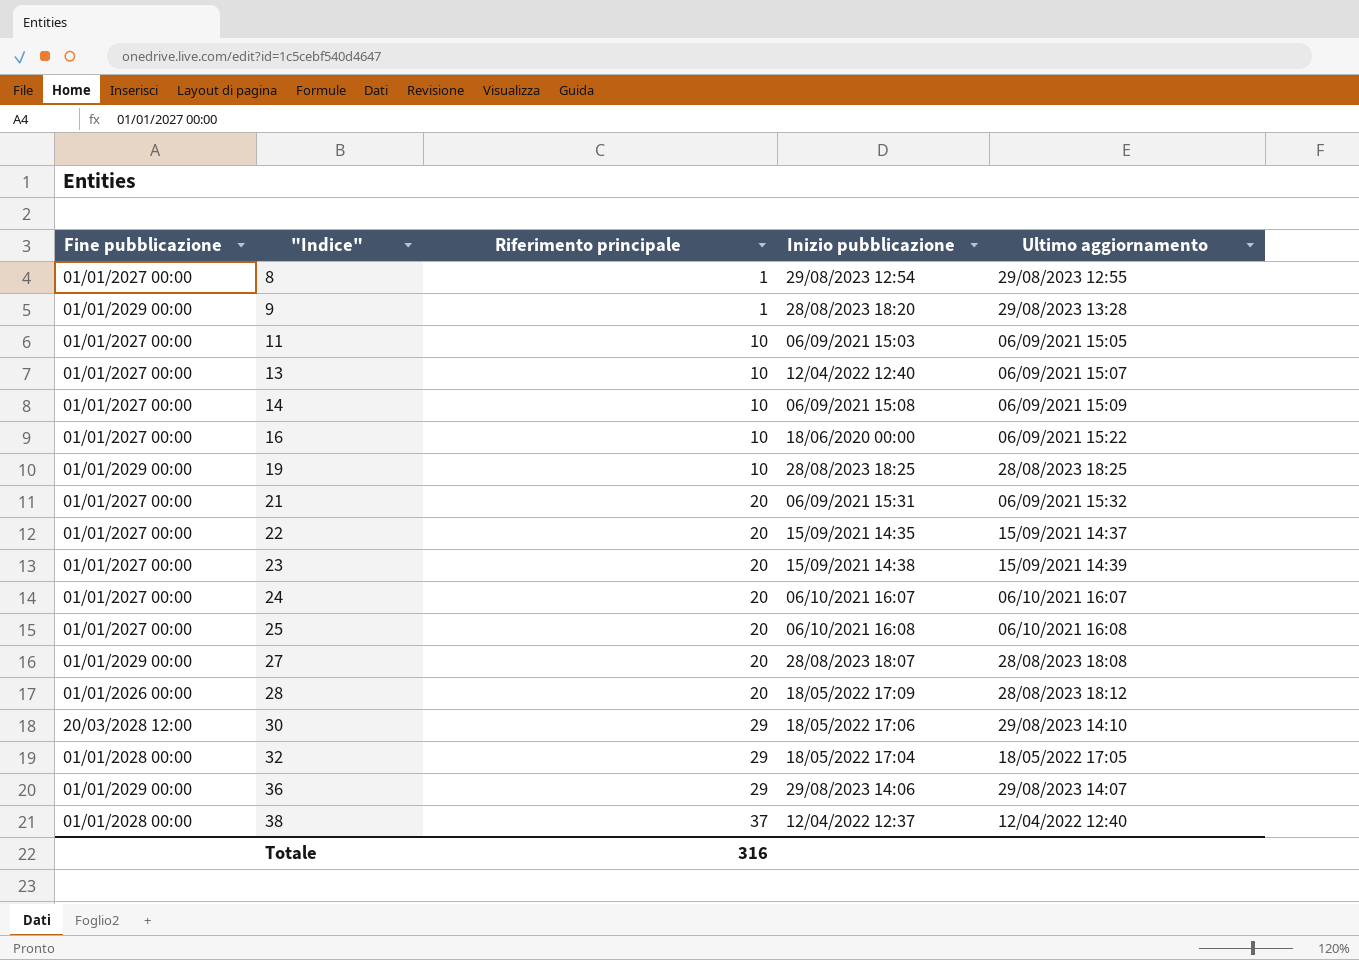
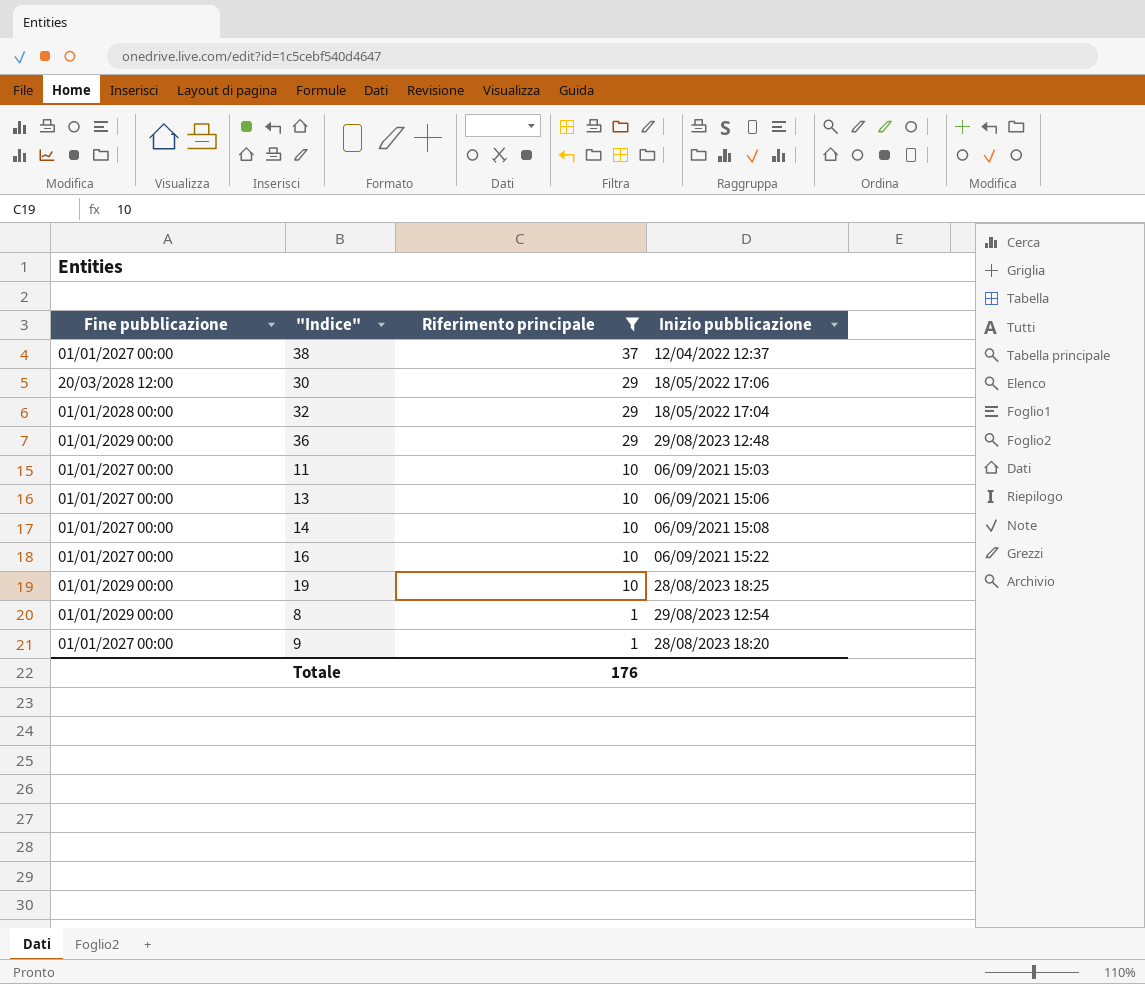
filter: none -> Riferimento principale != 20
row order: "Indice" ascending -> Riferimento principale descending
column Ultimo aggiornamento | position: 5 -> none
38 | Fine pubblicazione: 01/01/2028 00:00 -> 01/01/2027 00:00
36 | Inizio pubblicazione: 29/08/2023 14:06 -> 29/08/2023 12:48
13 | Inizio pubblicazione: 12/04/2022 12:40 -> 06/09/2021 15:06
16 | Inizio pubblicazione: 18/06/2020 00:00 -> 06/09/2021 15:22
8 | Fine pubblicazione: 01/01/2027 00:00 -> 01/01/2029 00:00
9 | Fine pubblicazione: 01/01/2029 00:00 -> 01/01/2027 00:00
Totale | Riferimento principale: 316 -> 176

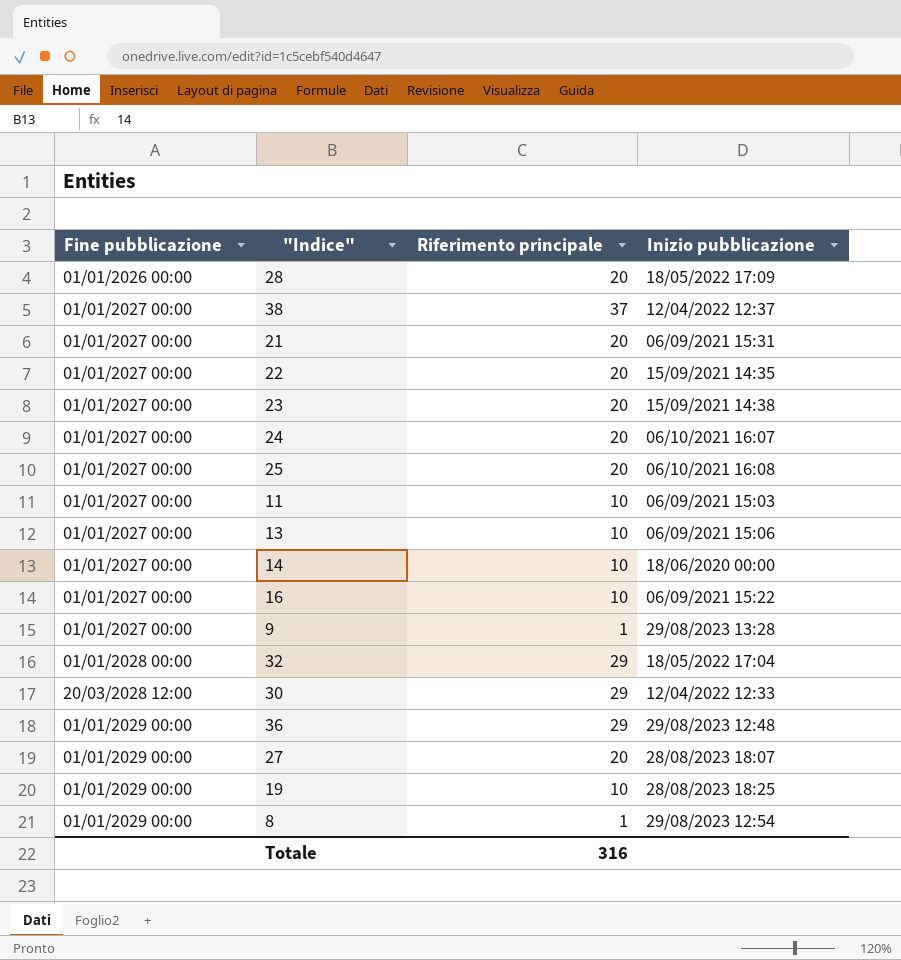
filter: Riferimento principale != 20 -> none
row order: Riferimento principale descending -> Fine pubblicazione ascending
14 | Inizio pubblicazione: 06/09/2021 15:08 -> 18/06/2020 00:00
9 | Inizio pubblicazione: 28/08/2023 18:20 -> 29/08/2023 13:28
30 | Inizio pubblicazione: 18/05/2022 17:06 -> 12/04/2022 12:33
Totale | Riferimento principale: 176 -> 316

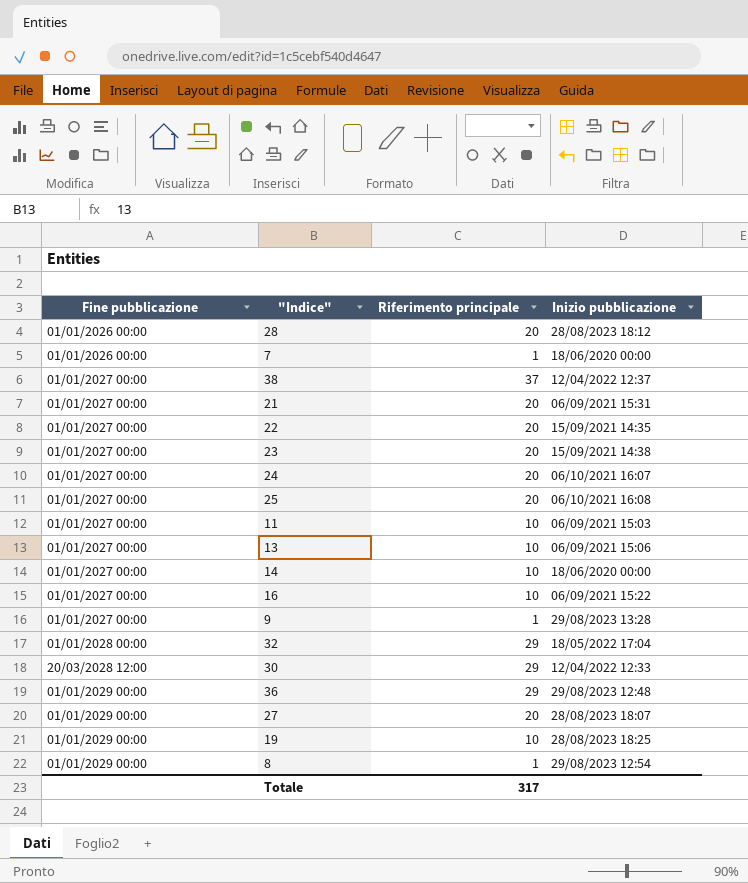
28 | Inizio pubblicazione: 18/05/2022 17:09 -> 28/08/2023 18:12
row 7: none -> 01/01/2026 00:00 | 1 | 18/06/2020 00:00
Totale | Riferimento principale: 316 -> 317

